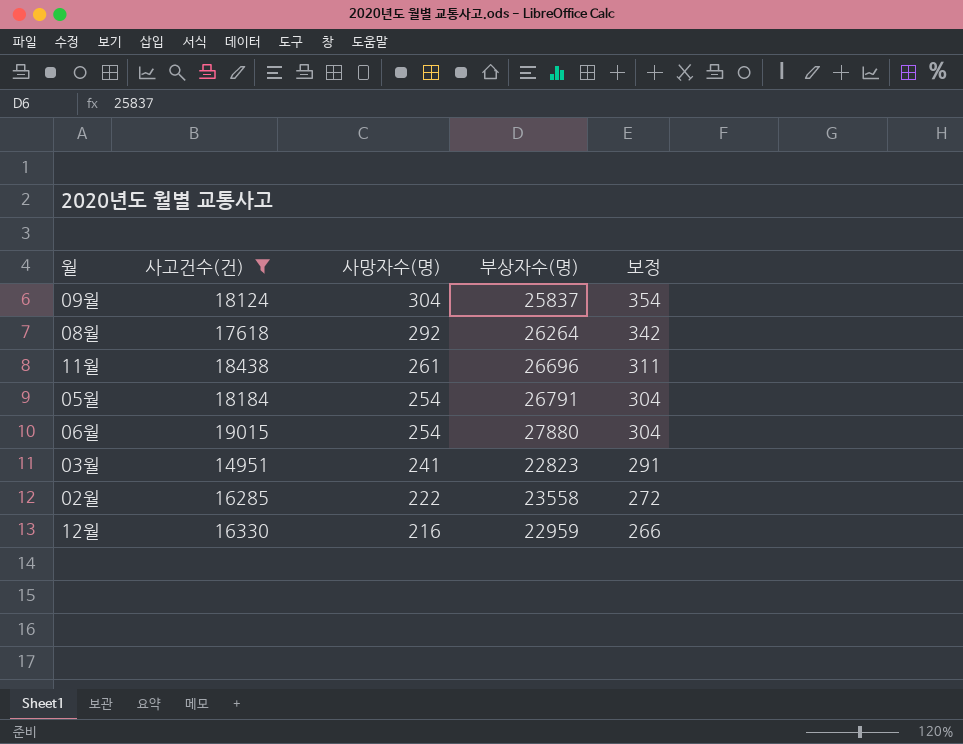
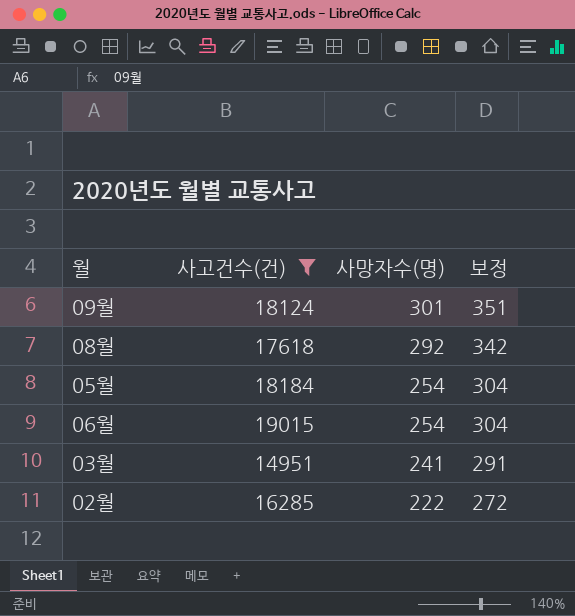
column 부상자수(명) | position: 4 -> none
row 11월: 18438 | 261 | 26696 | 311 -> none
row 12월: 16330 | 216 | 22959 | 266 -> none
09월 | 사망자수(명): 304 -> 301
09월 | 보정: 354 -> 351

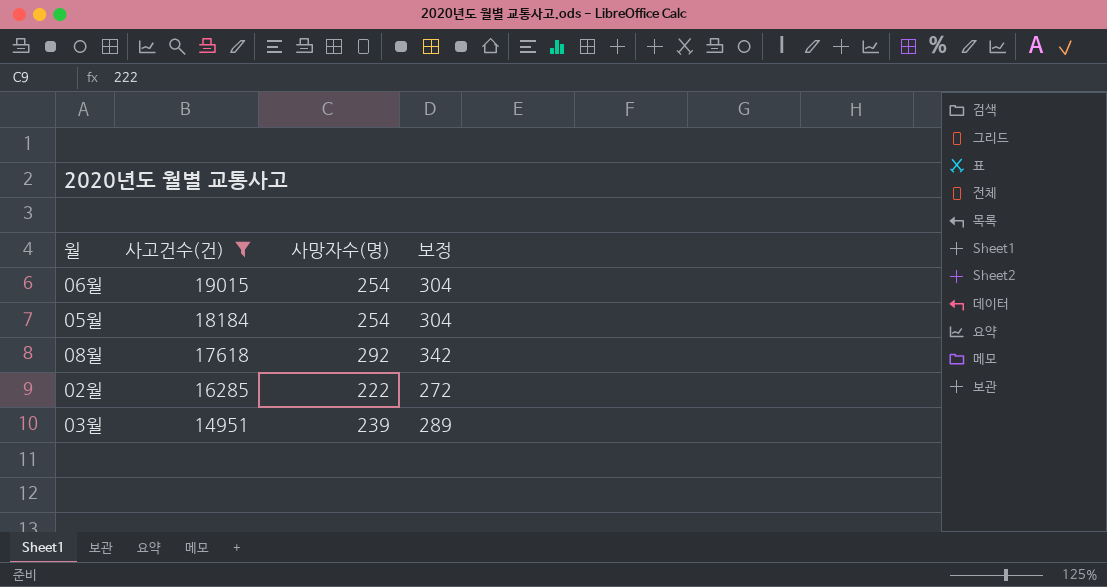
row order: 사망자수(명) descending -> 사고건수(건) descending
row 09월: 18124 | 301 | 351 -> none
03월 | 사망자수(명): 241 -> 239
03월 | 보정: 291 -> 289

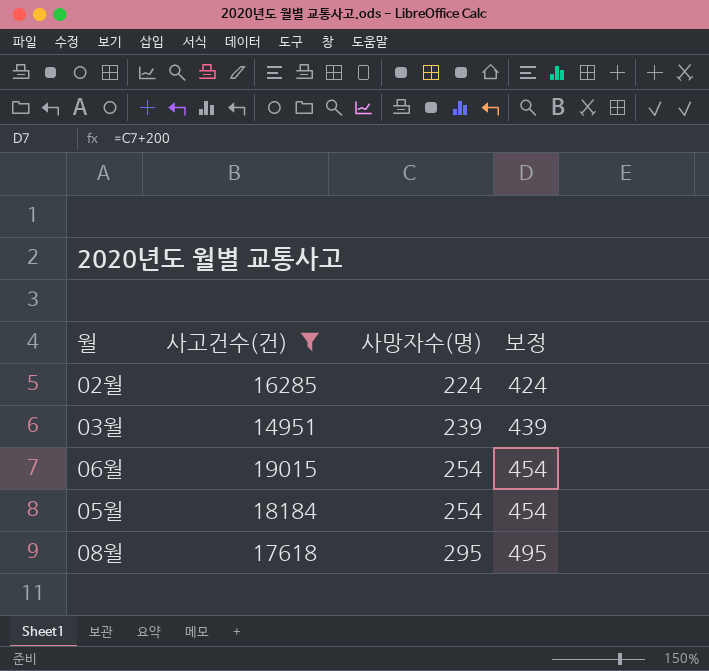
row order: 사고건수(건) descending -> 사망자수(명) ascending
column 보정 | formula: [사망자수(명)] + 50 -> [사망자수(명)] + 200
02월 | 사망자수(명): 222 -> 224
08월 | 사망자수(명): 292 -> 295

